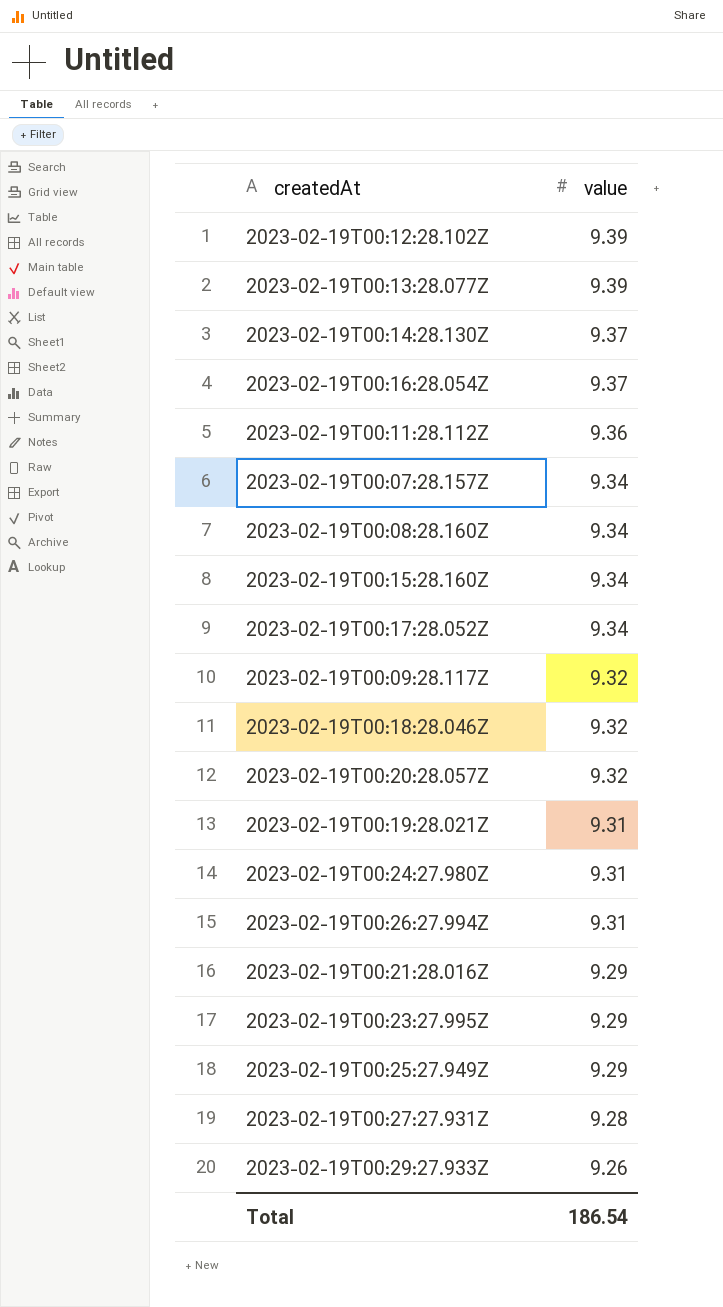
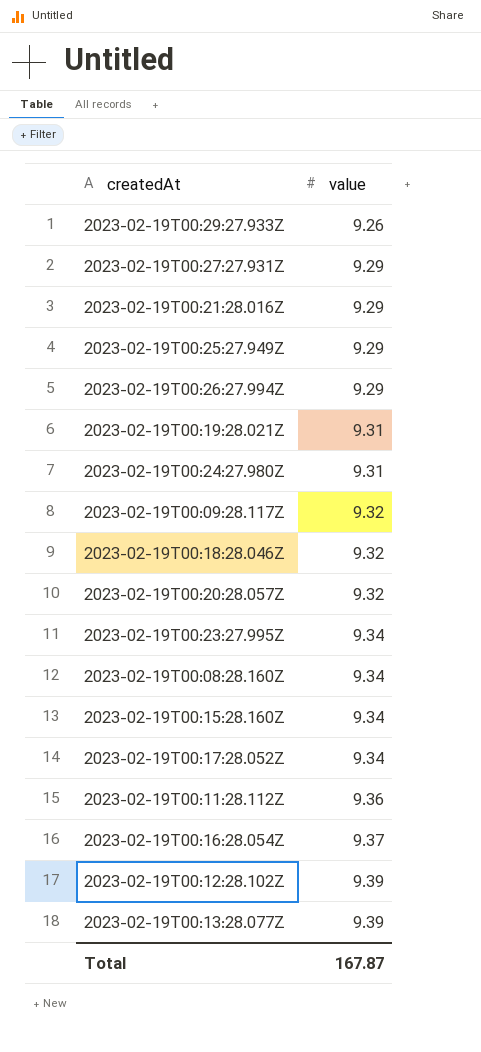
row order: value descending -> value ascending
row 2023-02-19T00:14:28.130Z: 9.37 -> none
row 2023-02-19T00:07:28.157Z: 9.34 -> none
2023-02-19T00:27:27.931Z | value: 9.28 -> 9.29
2023-02-19T00:26:27.994Z | value: 9.31 -> 9.29
2023-02-19T00:23:27.995Z | value: 9.29 -> 9.34
Total | value: 186.54 -> 167.87

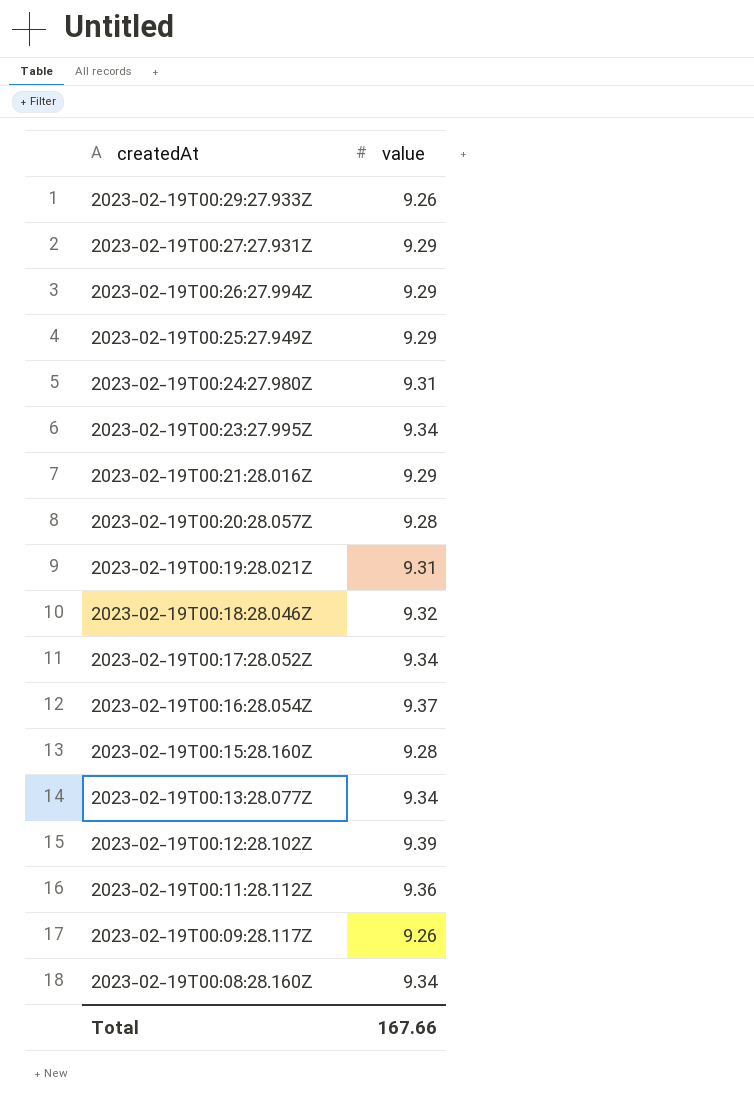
row order: value ascending -> createdAt descending
2023-02-19T00:20:28.057Z | value: 9.32 -> 9.28
2023-02-19T00:15:28.160Z | value: 9.34 -> 9.28
2023-02-19T00:13:28.077Z | value: 9.39 -> 9.34
2023-02-19T00:09:28.117Z | value: 9.32 -> 9.26
Total | value: 167.87 -> 167.66

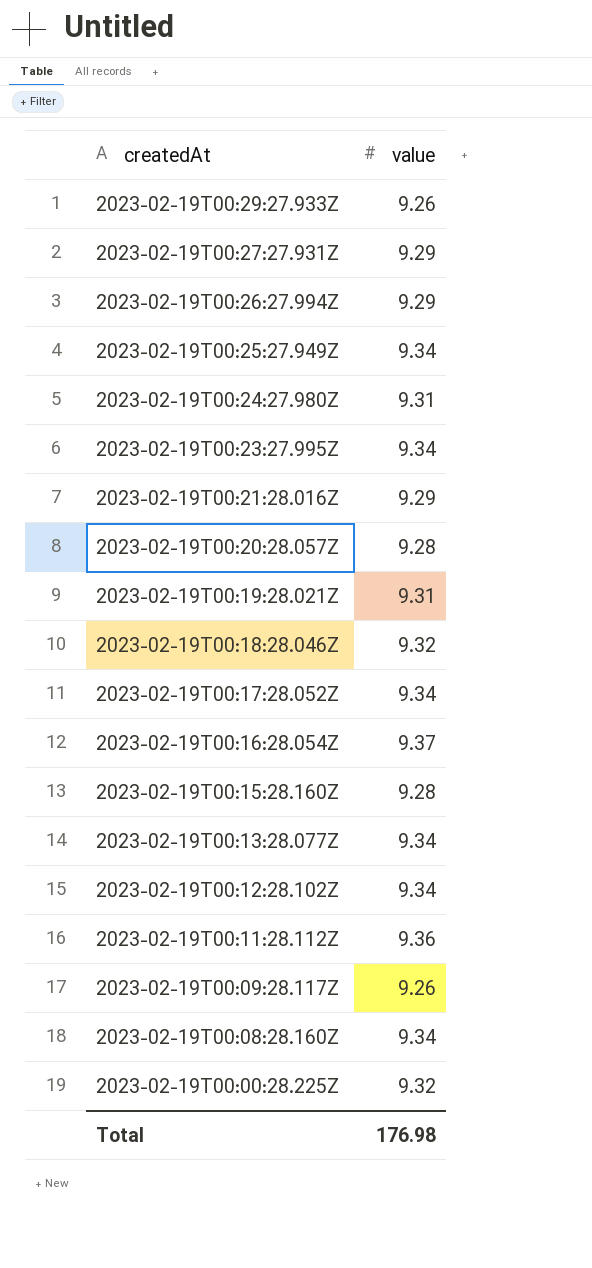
2023-02-19T00:25:27.949Z | value: 9.29 -> 9.34
2023-02-19T00:12:28.102Z | value: 9.39 -> 9.34
row 2023-02-19T00:00:28.225Z: none -> 9.32
Total | value: 167.66 -> 176.98

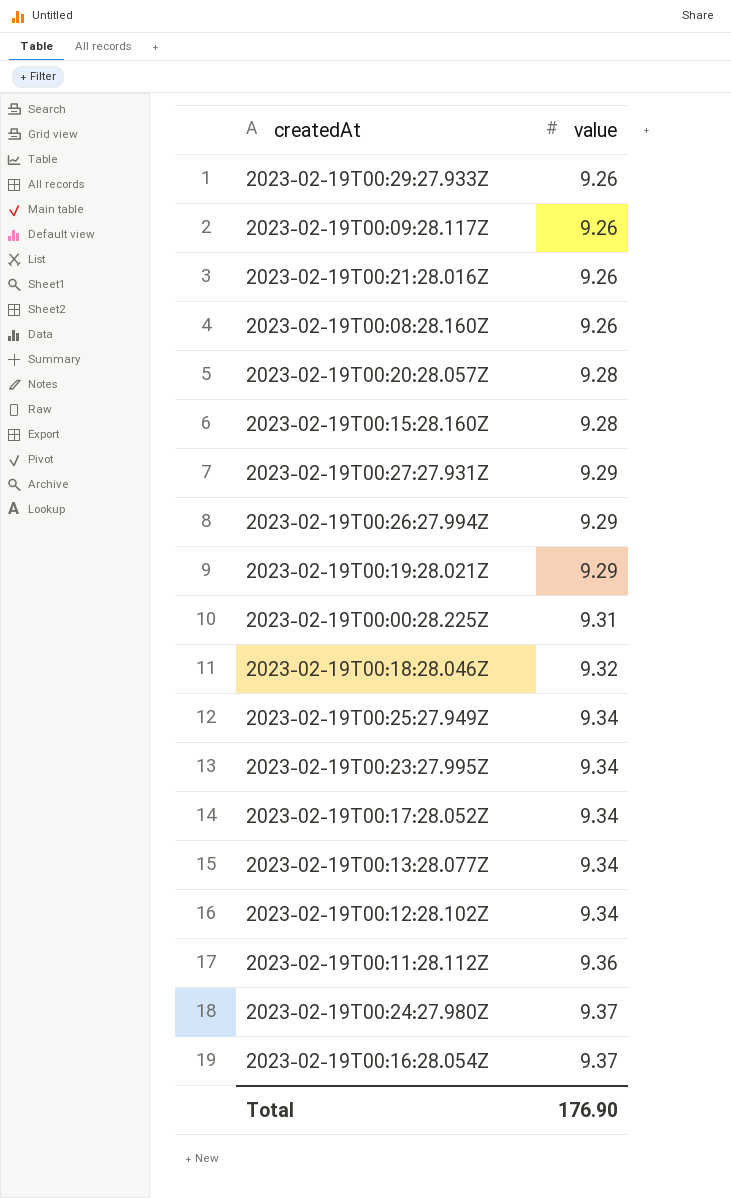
row order: createdAt descending -> value ascending
2023-02-19T00:21:28.016Z | value: 9.29 -> 9.26
2023-02-19T00:08:28.160Z | value: 9.34 -> 9.26
2023-02-19T00:19:28.021Z | value: 9.31 -> 9.29
2023-02-19T00:00:28.225Z | value: 9.32 -> 9.31
2023-02-19T00:24:27.980Z | value: 9.31 -> 9.37
Total | value: 176.98 -> 176.90

